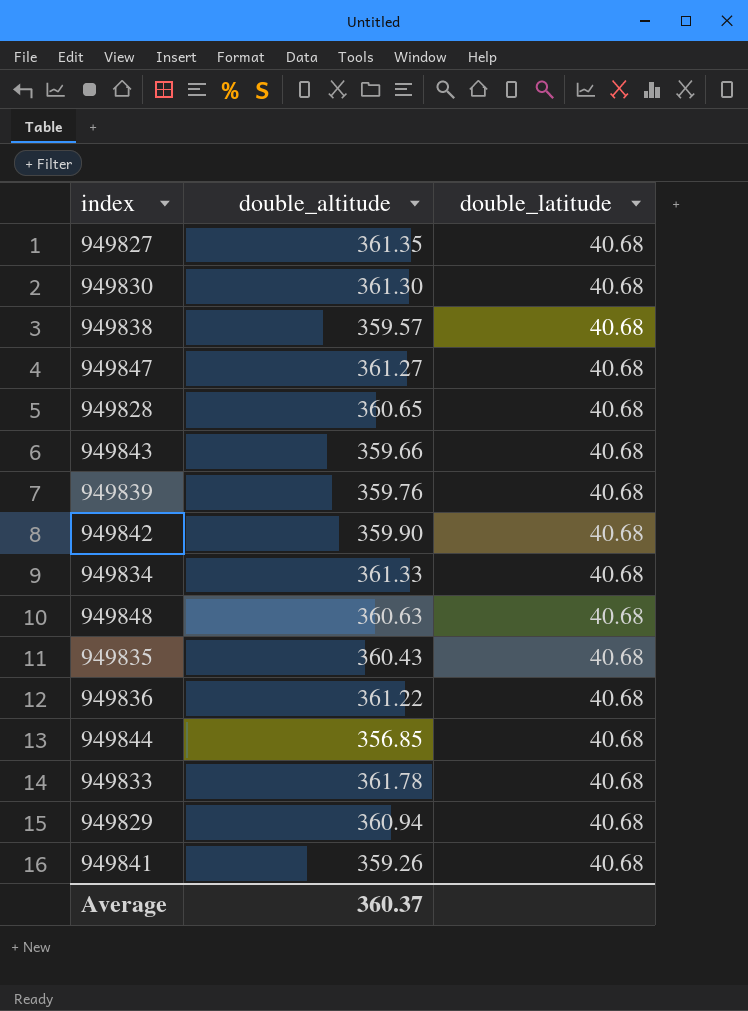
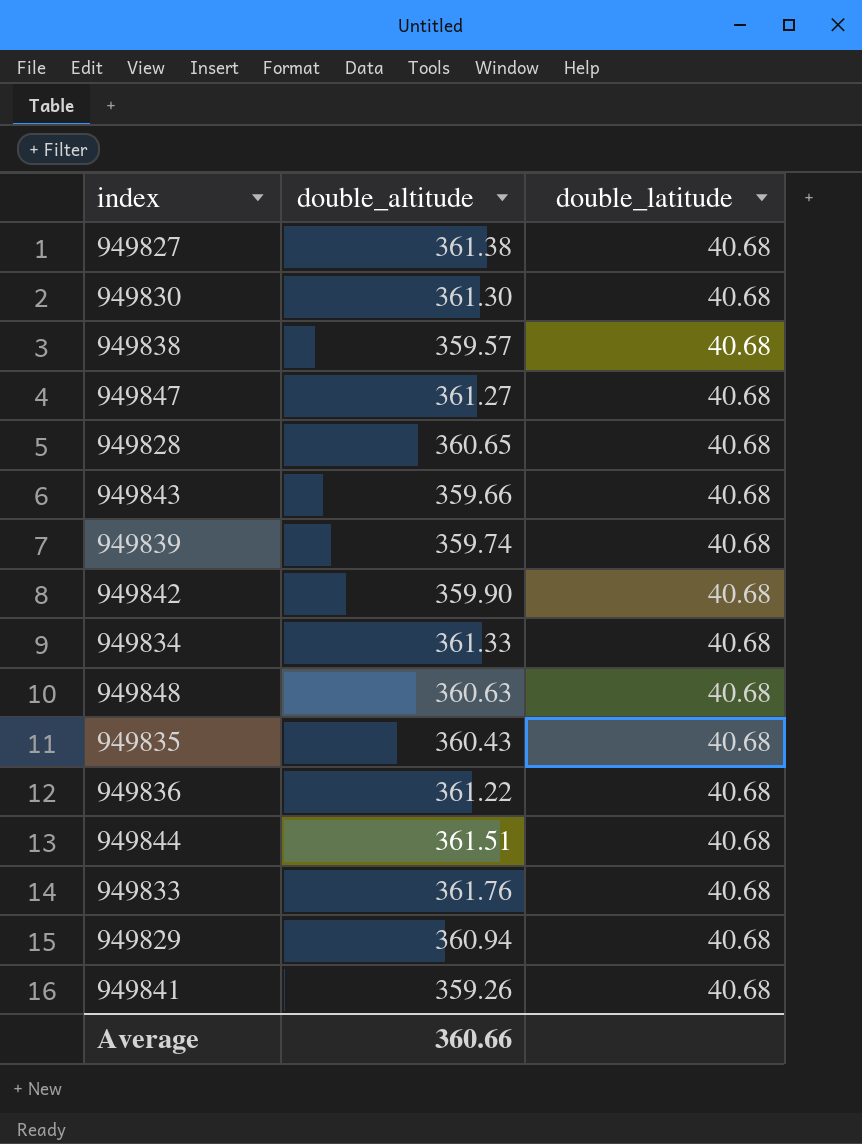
949827 | double_altitude: 361.35 -> 361.38
949839 | double_altitude: 359.76 -> 359.74
949844 | double_altitude: 356.85 -> 361.51
949833 | double_altitude: 361.78 -> 361.76
Average | double_altitude: 360.37 -> 360.66

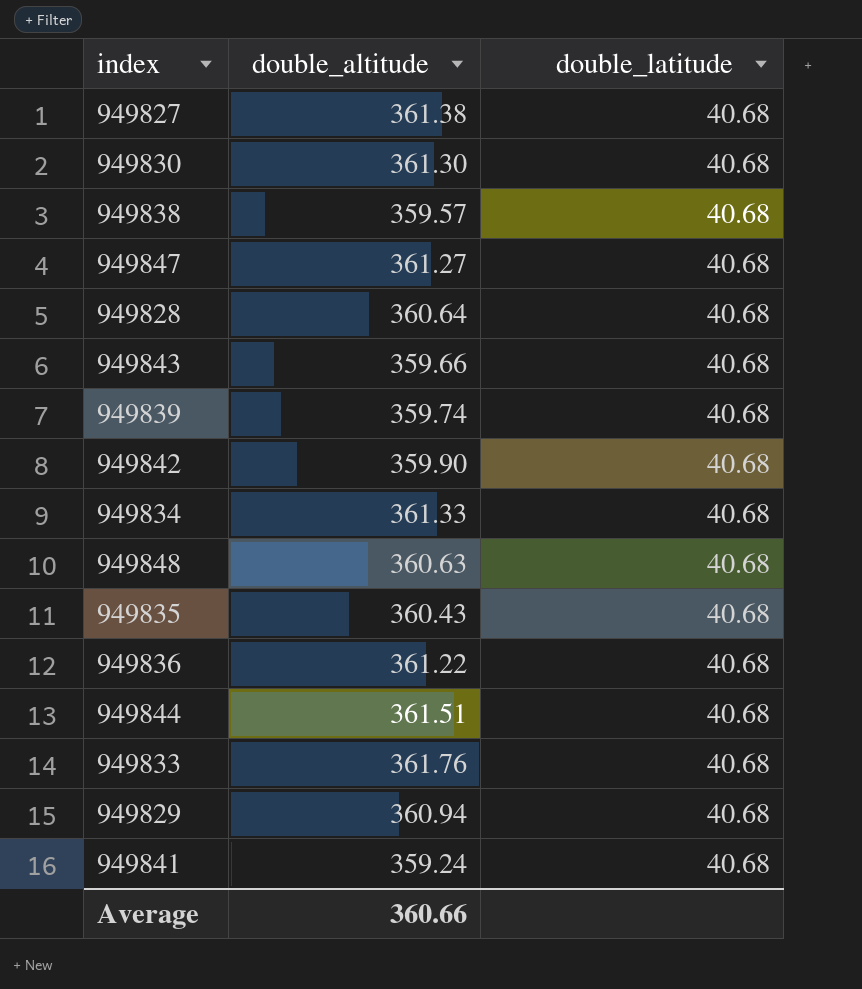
949828 | double_altitude: 360.65 -> 360.64
949841 | double_altitude: 359.26 -> 359.24

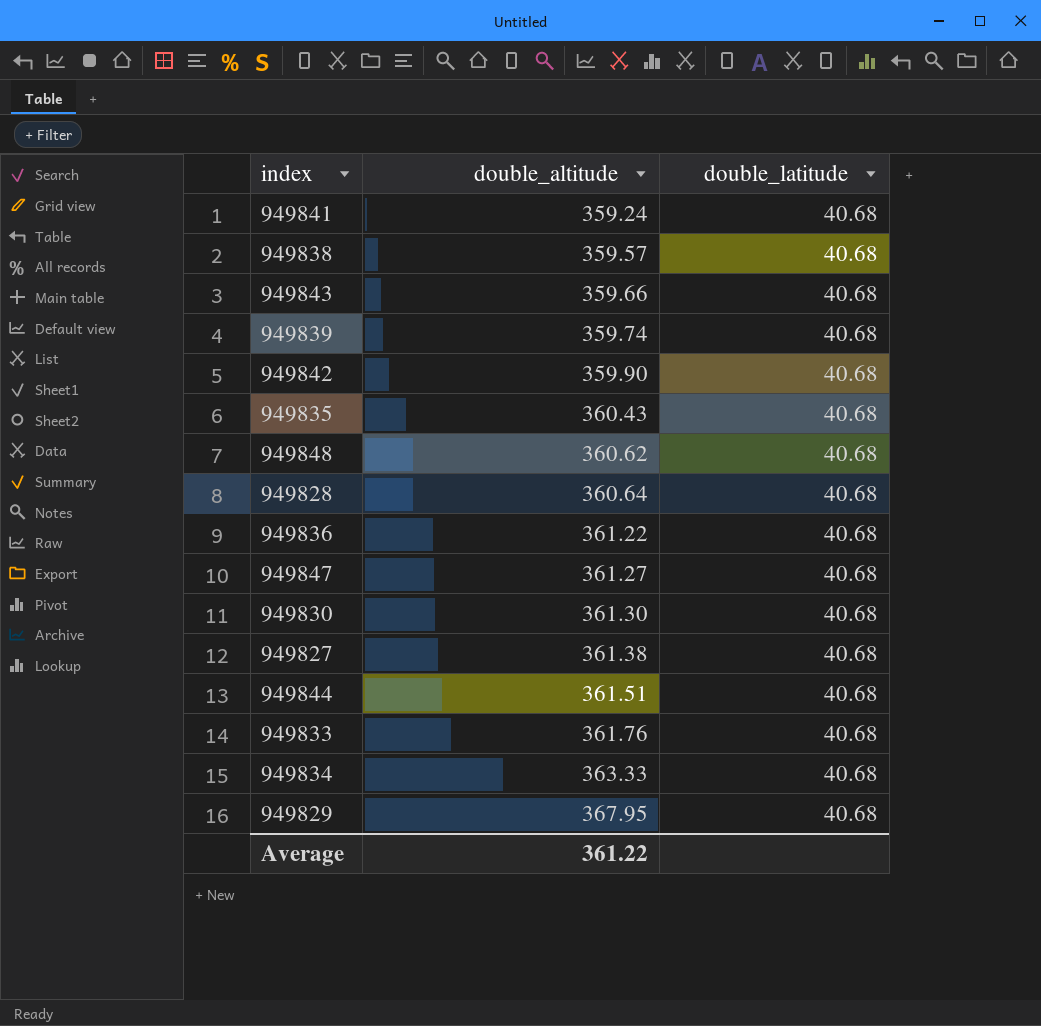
row order: none -> double_altitude ascending
949848 | double_altitude: 360.63 -> 360.62
949834 | double_altitude: 361.33 -> 363.33
949829 | double_altitude: 360.94 -> 367.95
Average | double_altitude: 360.66 -> 361.22

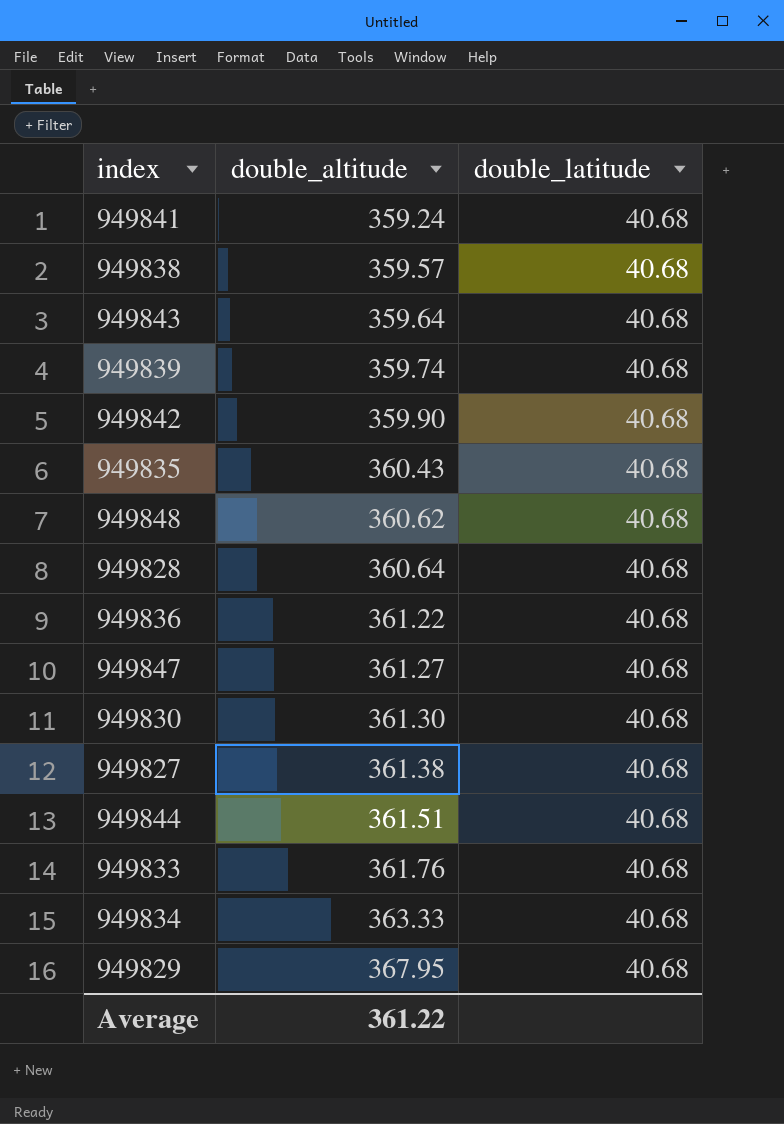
949843 | double_altitude: 359.66 -> 359.64

